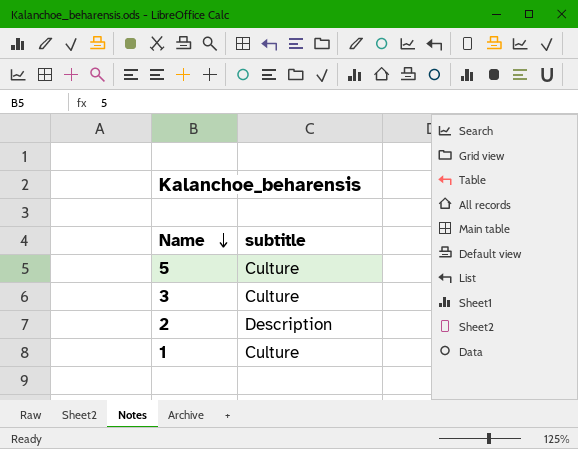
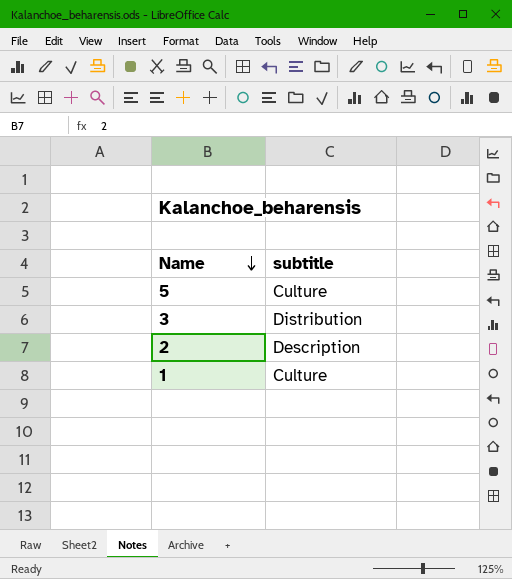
3 | subtitle: Culture -> Distribution

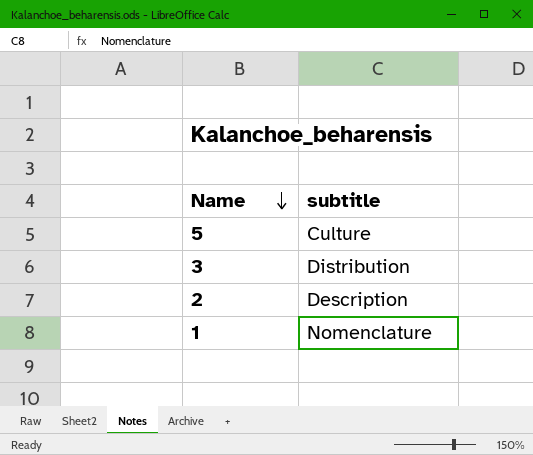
1 | subtitle: Culture -> Nomenclature

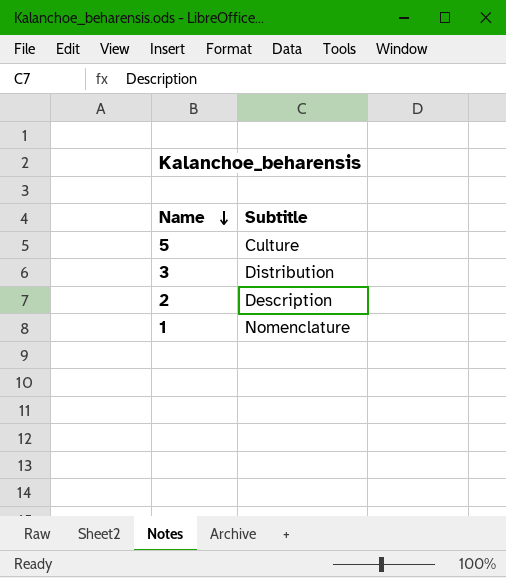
column name: subtitle -> Subtitle

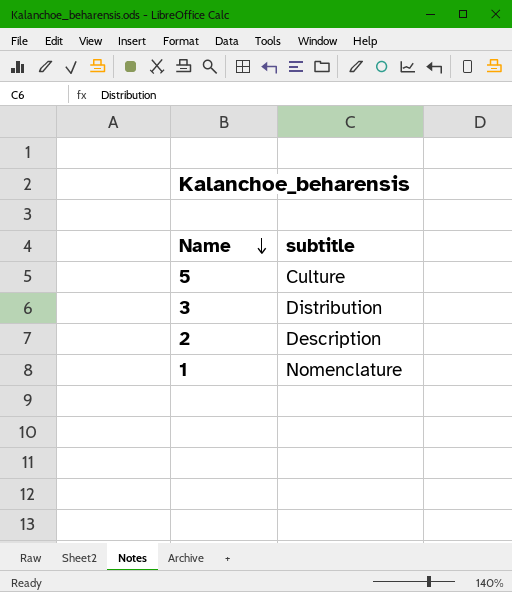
column name: Subtitle -> subtitle

